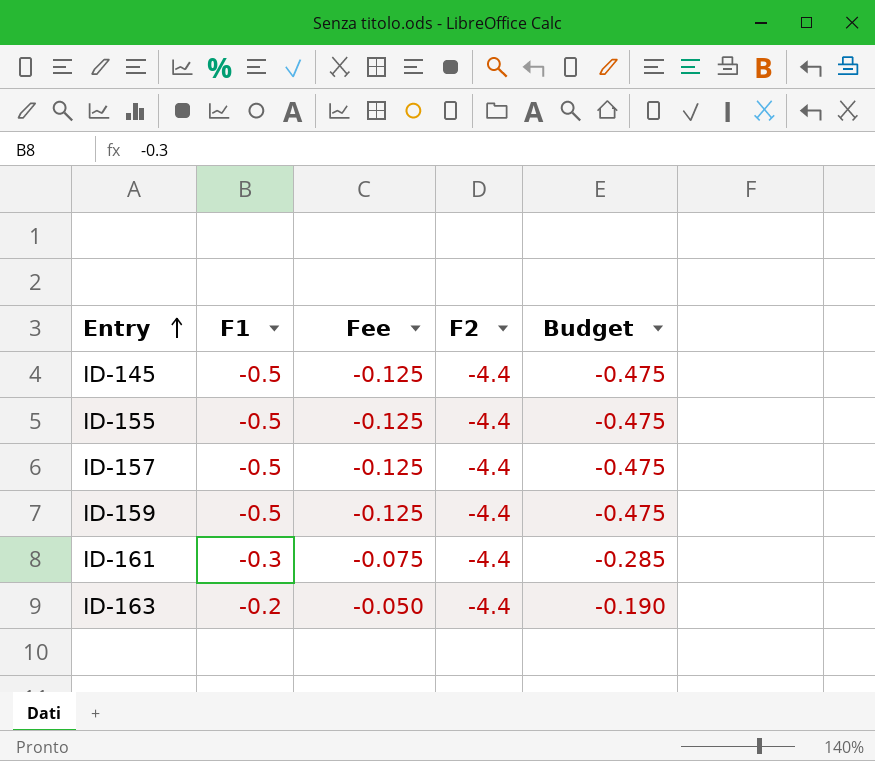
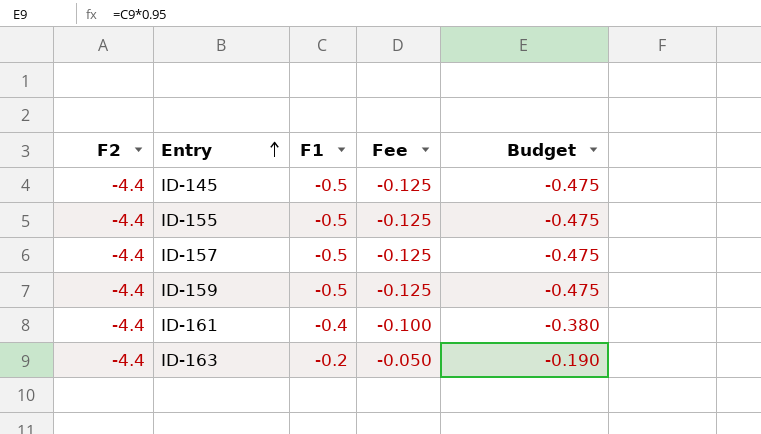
column F2 | position: 4 -> 1
ID-161 | F1: -0.3 -> -0.4
ID-161 | Fee: -0.075 -> -0.100
ID-161 | Budget: -0.285 -> -0.380

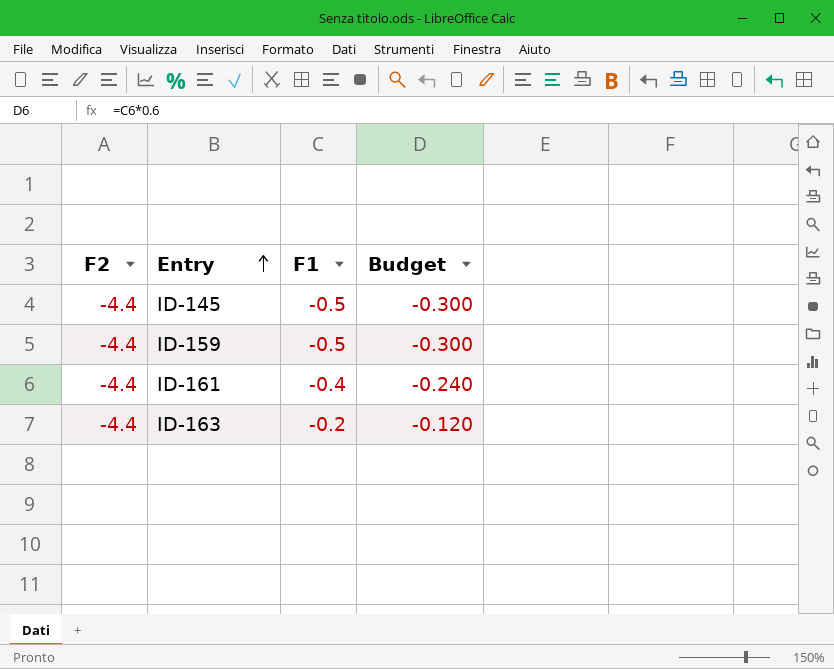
column Fee | formula: [F1] * 0.25 -> none
column Budget | formula: [F1] * 0.95 -> [F1] * 0.6
row ID-155: -4.4 | -0.5 | -0.125 | -0.475 -> none
row ID-157: -4.4 | -0.5 | -0.125 | -0.475 -> none

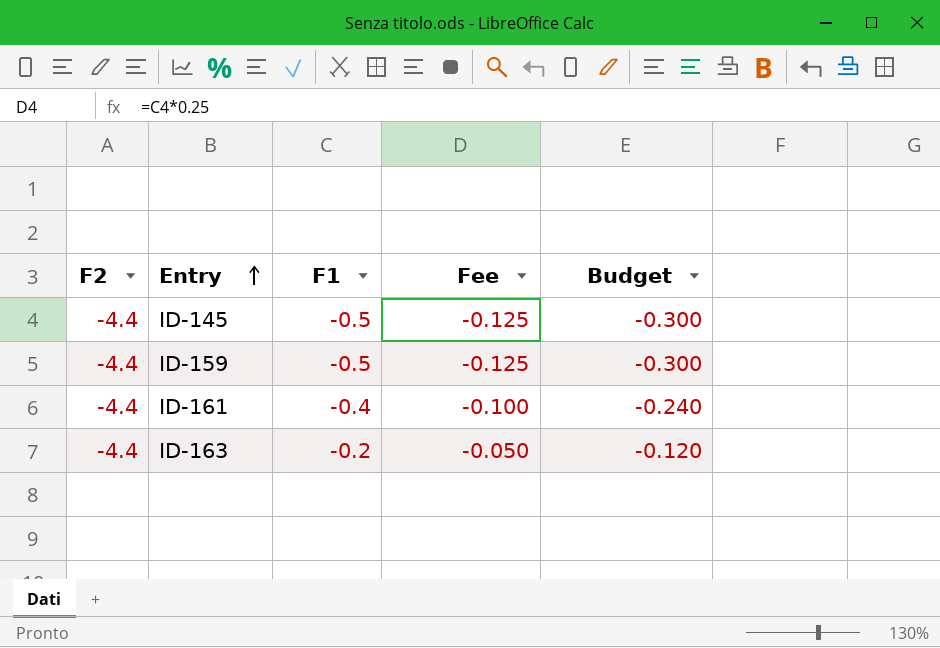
column Fee | formula: none -> [F1] * 0.25

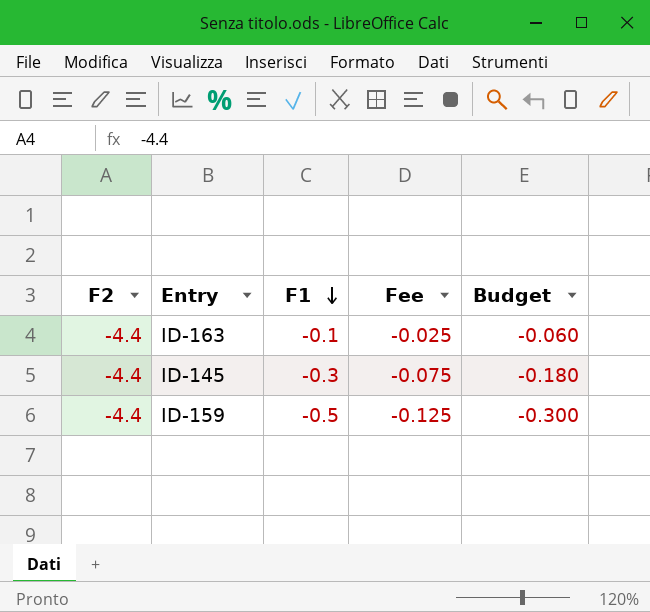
row order: Entry ascending -> F1 descending
row ID-161: -4.4 | -0.4 | -0.100 | -0.240 -> none
ID-163 | F1: -0.2 -> -0.1
ID-163 | Fee: -0.050 -> -0.025
ID-163 | Budget: -0.120 -> -0.060
ID-145 | F1: -0.5 -> -0.3
ID-145 | Fee: -0.125 -> -0.075
ID-145 | Budget: -0.300 -> -0.180

